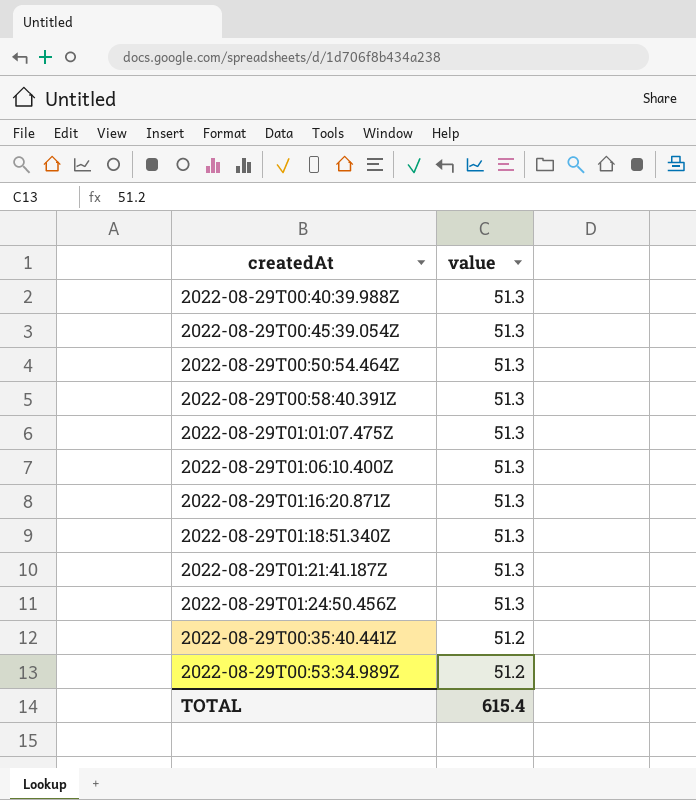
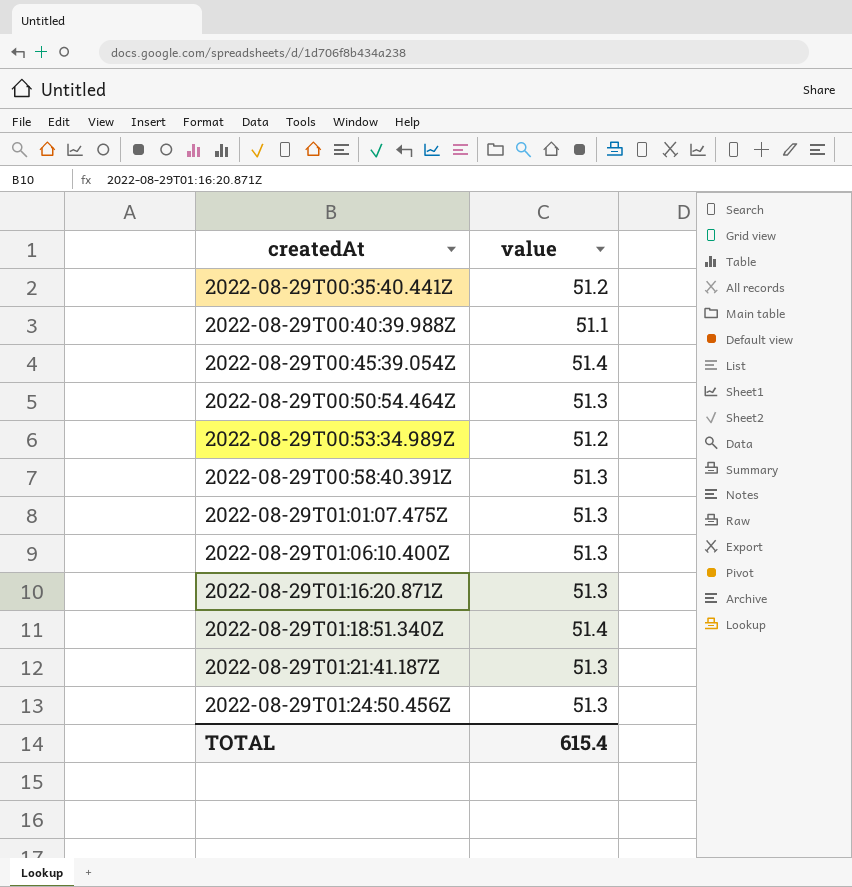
row order: value descending -> createdAt ascending
2022-08-29T00:40:39.988Z | value: 51.3 -> 51.1
2022-08-29T00:45:39.054Z | value: 51.3 -> 51.4
2022-08-29T01:18:51.340Z | value: 51.3 -> 51.4

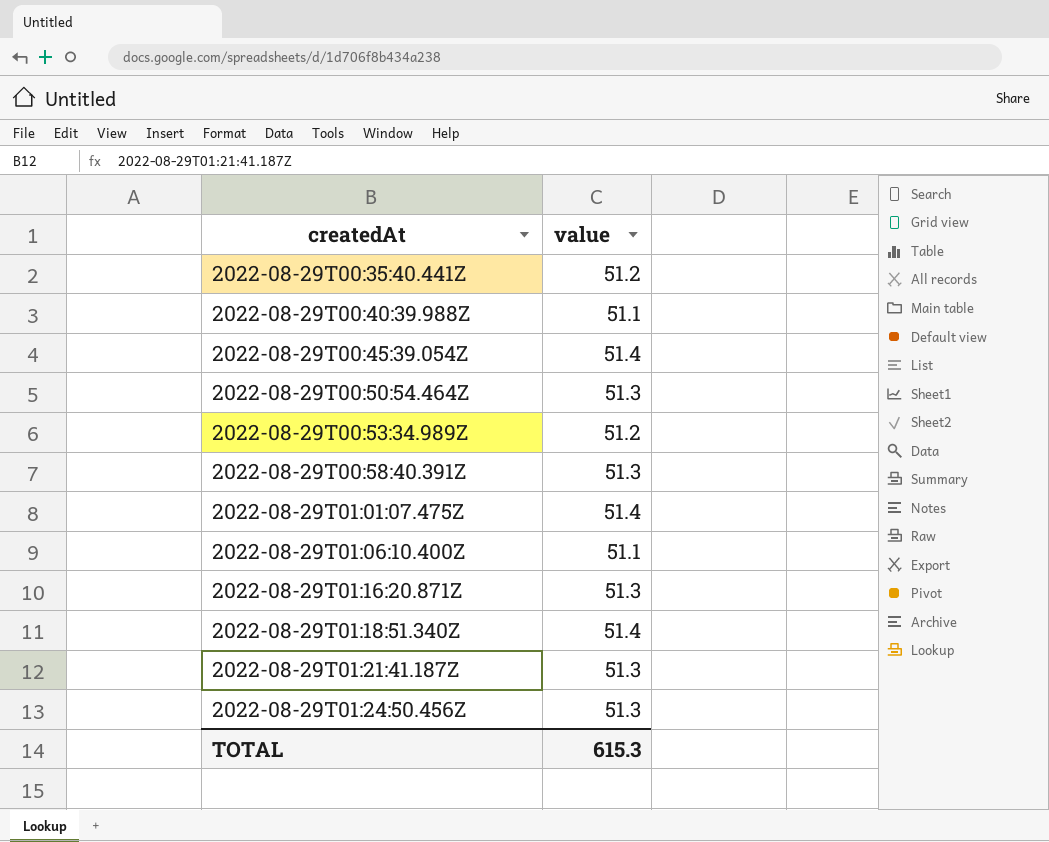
2022-08-29T01:01:07.475Z | value: 51.3 -> 51.4
2022-08-29T01:06:10.400Z | value: 51.3 -> 51.1
TOTAL | value: 615.4 -> 615.3

